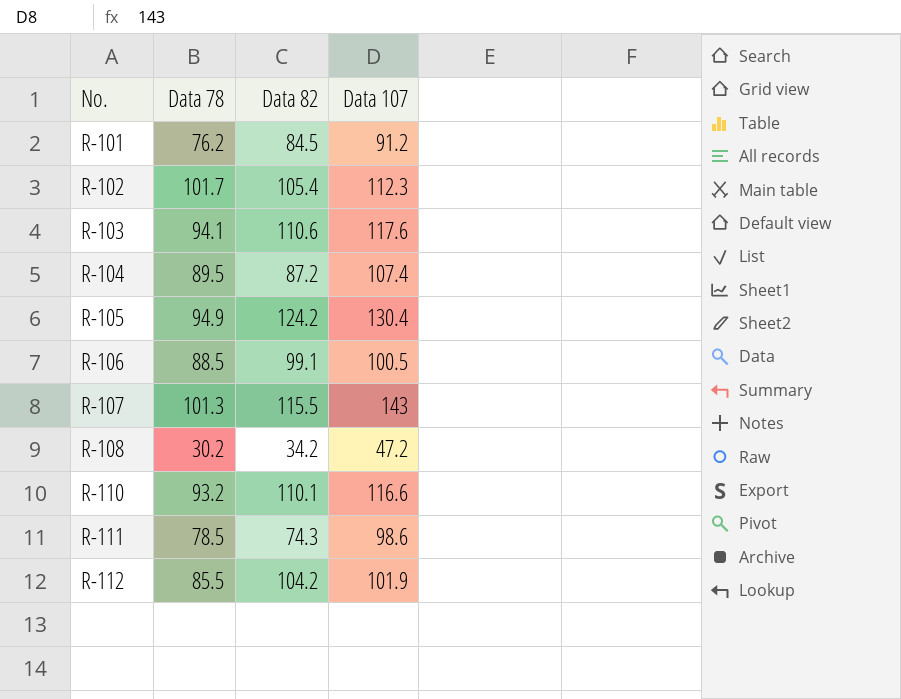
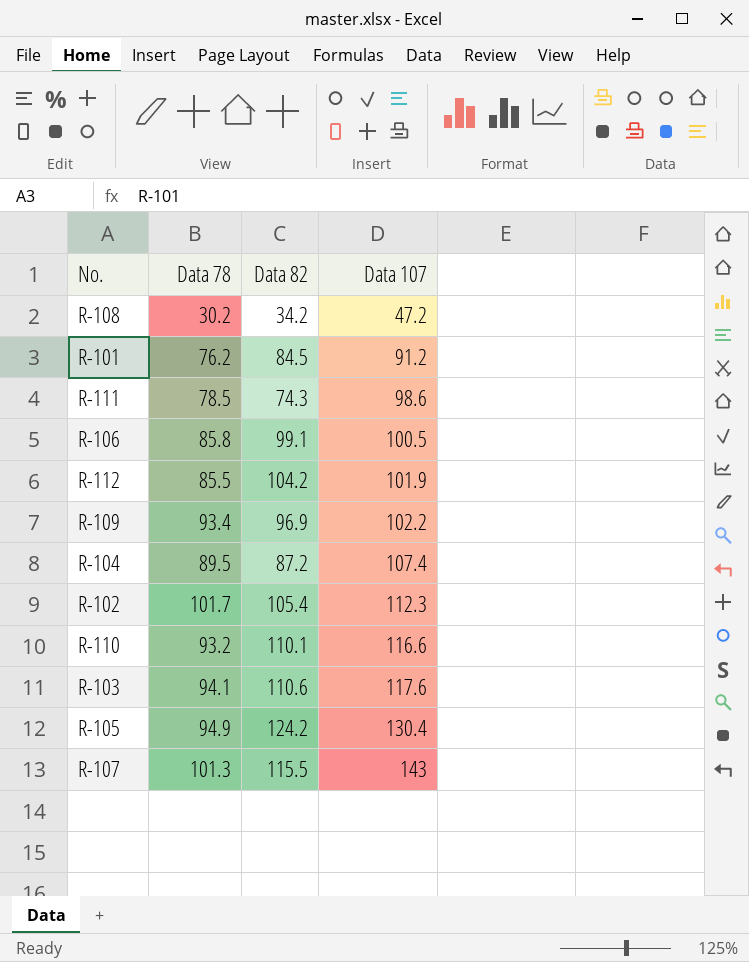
row order: No. ascending -> Data 107 ascending
R-106 | Data 78: 88.5 -> 85.8
row R-109: none -> 93.4 | 96.9 | 102.2

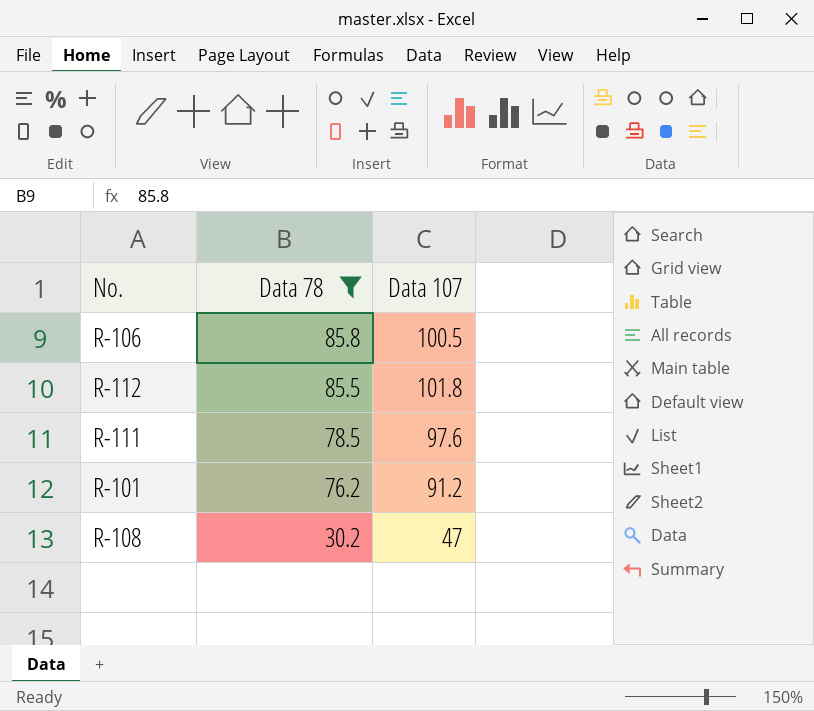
filter: none -> Data 78 <= 85.8
row order: Data 107 ascending -> Data 78 descending
column Data 82 | position: 3 -> none
R-112 | Data 107: 101.9 -> 101.8
R-111 | Data 107: 98.6 -> 97.6
R-108 | Data 107: 47.2 -> 47

